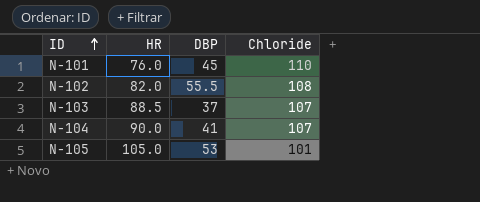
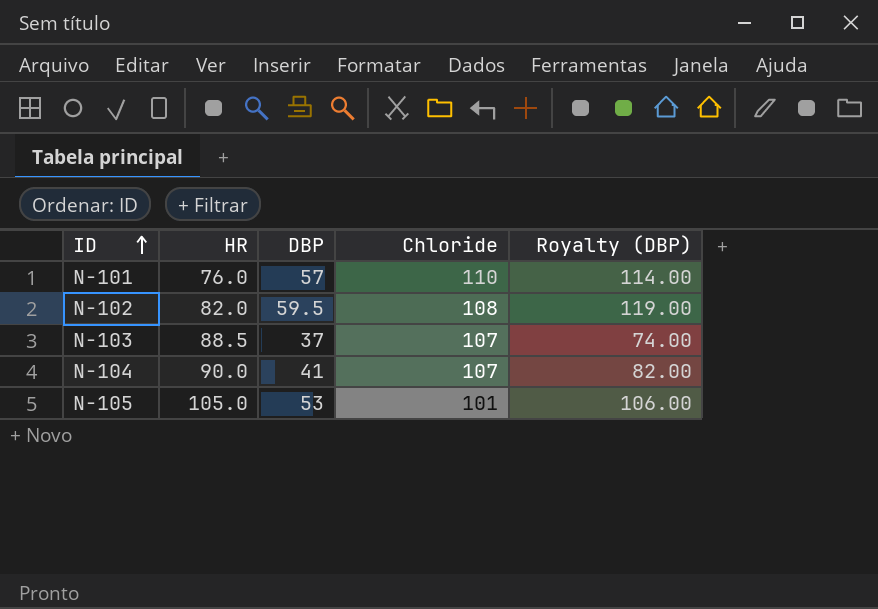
column Royalty (DBP) | formula: none -> [DBP] * 2
N-101 | DBP: 45 -> 57
N-102 | DBP: 55.5 -> 59.5

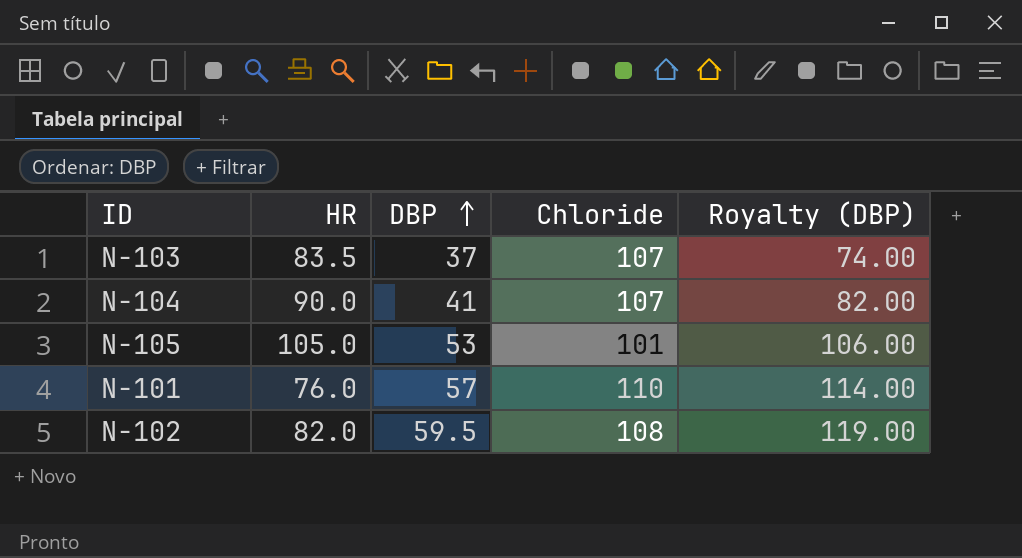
row order: ID ascending -> DBP ascending
N-103 | HR: 88.5 -> 83.5

